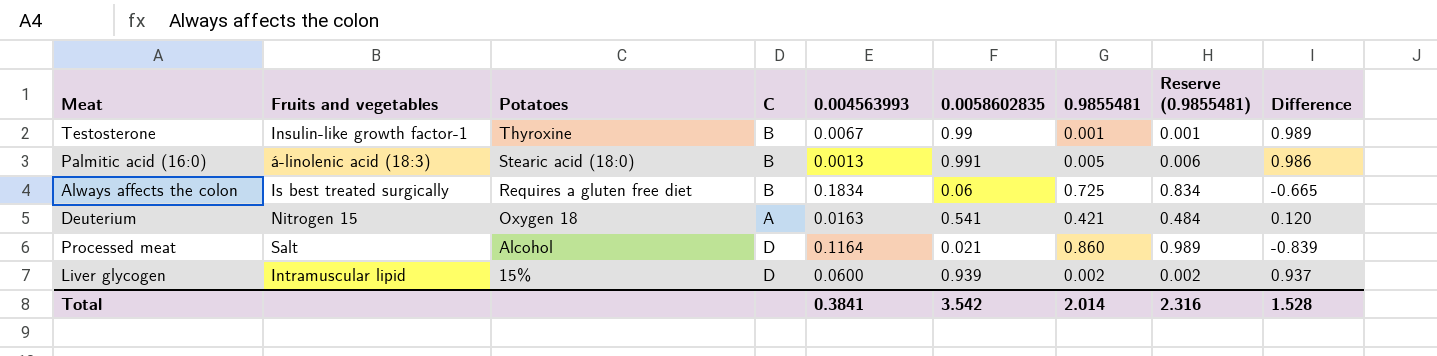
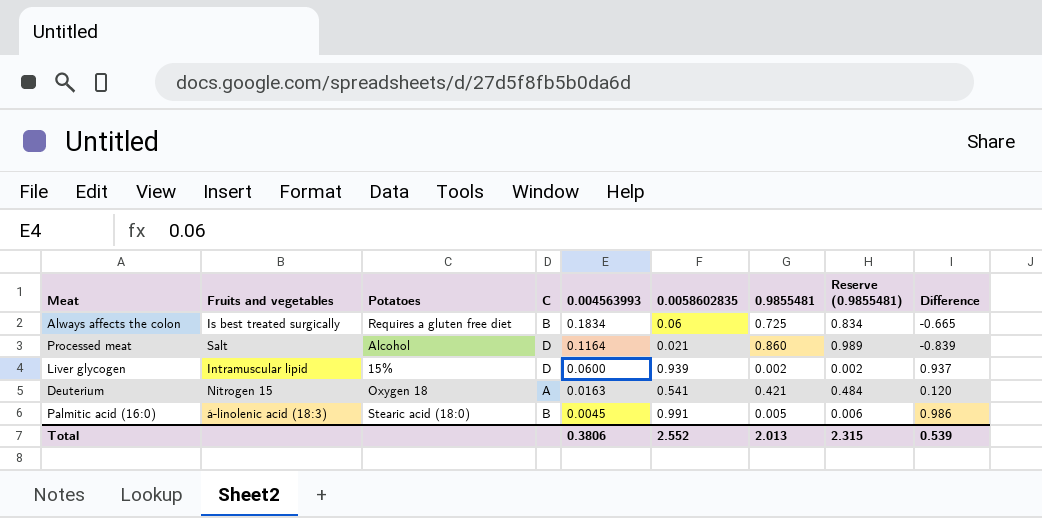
row order: Potatoes descending -> 0.004563993 descending
row Testosterone: Insulin-like growth factor-1 | Thyroxine | B | 0.0067 | 0.99 | 0.001 | 0.001 | 0.989 -> none
Palmitic acid (16:0) | 0.004563993: 0.0013 -> 0.0045
Total | 0.004563993: 0.3841 -> 0.3806
Total | 0.0058602835: 3.542 -> 2.552
Total | 0.9855481: 2.014 -> 2.013
Total | Reserve (0.9855481): 2.316 -> 2.315
Total | Difference: 1.528 -> 0.539

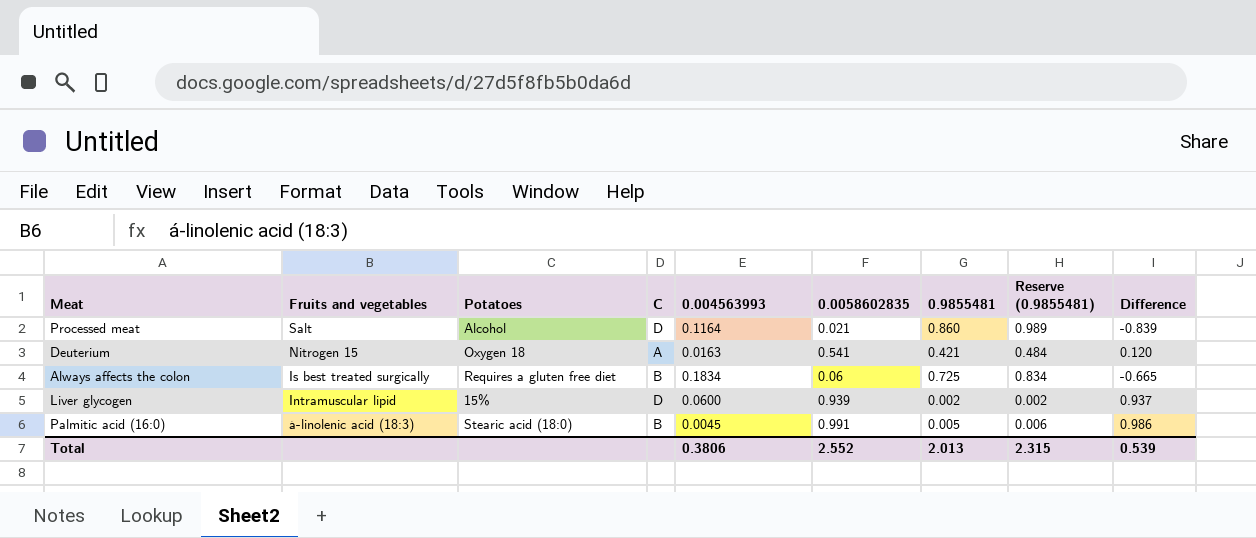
row order: 0.004563993 descending -> Fruits and vegetables descending

